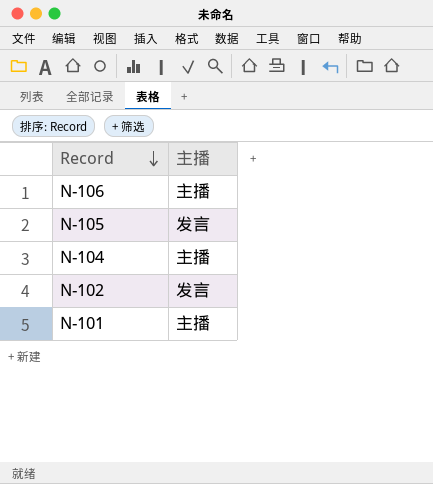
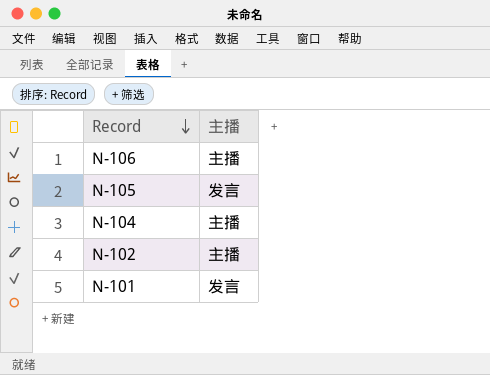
N-102 | 主播: 发言 -> 主播
N-101 | 主播: 主播 -> 发言

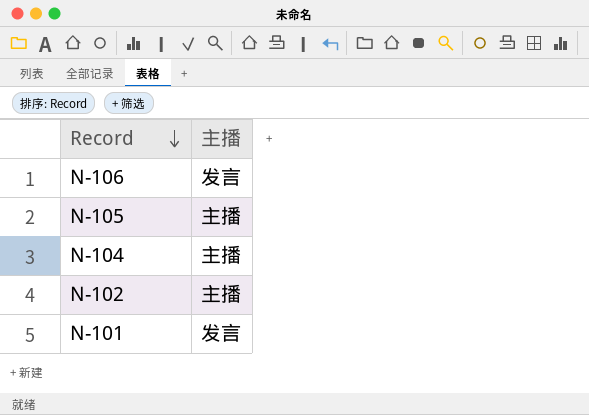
N-106 | 主播: 主播 -> 发言
N-105 | 主播: 发言 -> 主播

